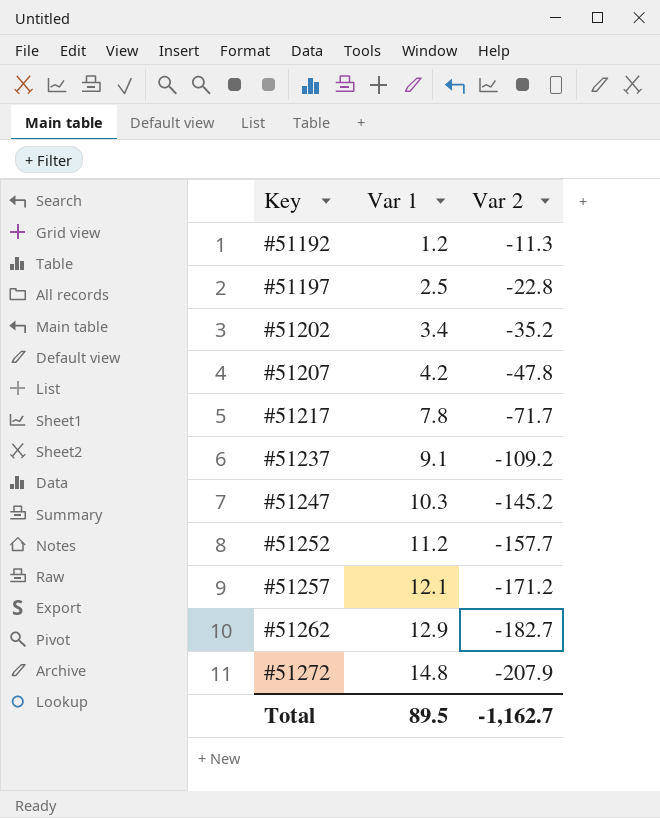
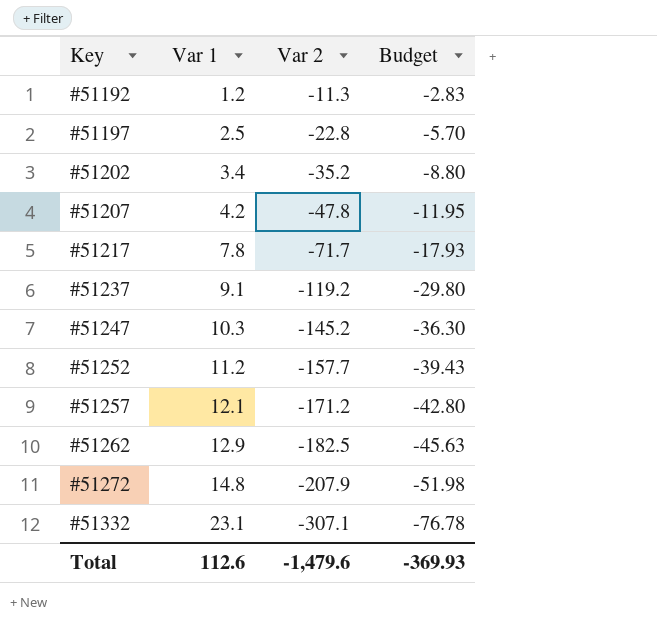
column Budget | formula: none -> [Var 2] * 0.25
#51237 | Var 2: -109.2 -> -119.2
#51262 | Var 2: -182.7 -> -182.5
row #51332: none -> 23.1 | -307.1 | -76.78
Total | Var 1: 89.5 -> 112.6
Total | Var 2: -1,162.7 -> -1,479.6

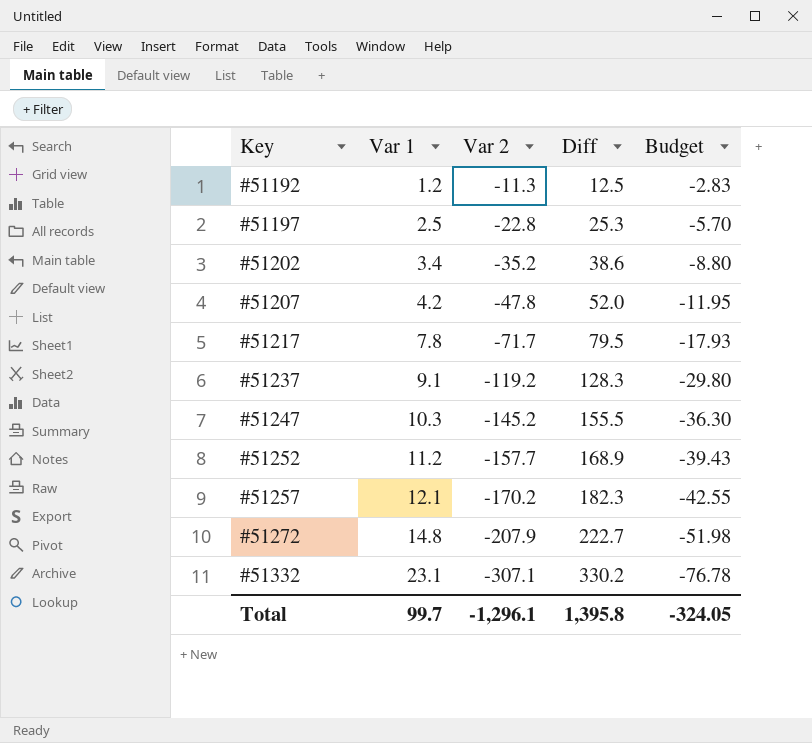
column Diff | formula: none -> [Var 1] - [Var 2]
row #51262: 12.9 | -182.5 | -45.63 -> none
#51257 | Var 2: -171.2 -> -170.2
#51257 | Budget: -42.80 -> -42.55
Total | Var 1: 112.6 -> 99.7
Total | Var 2: -1,479.6 -> -1,296.1
Total | Budget: -369.93 -> -324.05

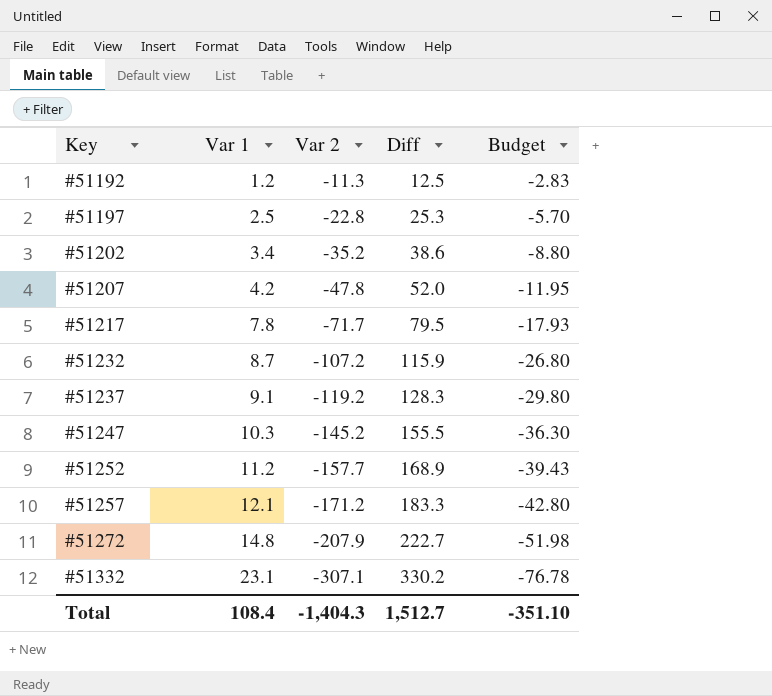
row #51232: none -> 8.7 | -107.2 | 115.9 | -26.80
#51257 | Var 2: -170.2 -> -171.2
#51257 | Diff: 182.3 -> 183.3
#51257 | Budget: -42.55 -> -42.80
Total | Var 1: 99.7 -> 108.4
Total | Var 2: -1,296.1 -> -1,404.3
Total | Diff: 1,395.8 -> 1,512.7
Total | Budget: -324.05 -> -351.10

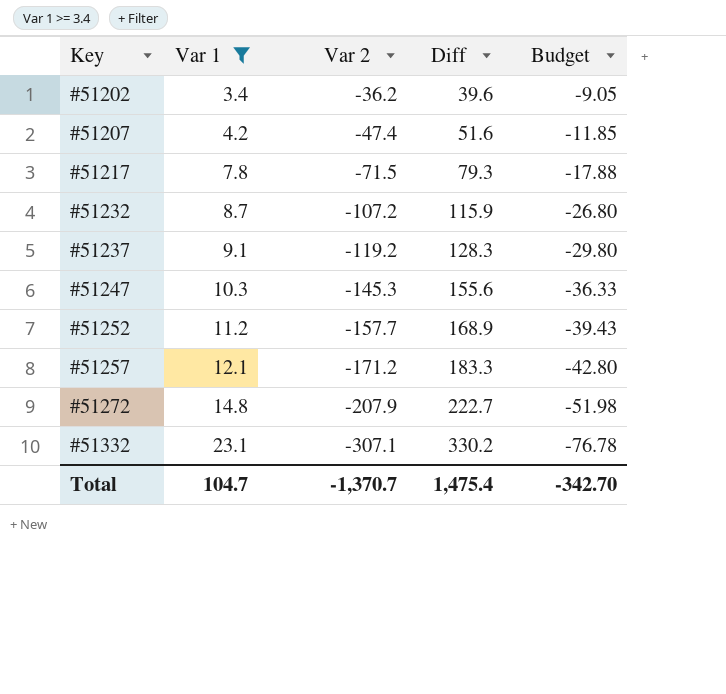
filter: none -> Var 1 >= 3.4
#51202 | Var 2: -35.2 -> -36.2
#51202 | Diff: 38.6 -> 39.6
#51202 | Budget: -8.80 -> -9.05
#51207 | Var 2: -47.8 -> -47.4
#51207 | Diff: 52.0 -> 51.6
#51207 | Budget: -11.95 -> -11.85
#51217 | Var 2: -71.7 -> -71.5
#51217 | Diff: 79.5 -> 79.3
#51217 | Budget: -17.93 -> -17.88
#51247 | Var 2: -145.2 -> -145.3
#51247 | Diff: 155.5 -> 155.6
#51247 | Budget: -36.30 -> -36.33
Total | Var 1: 108.4 -> 104.7
Total | Var 2: -1,404.3 -> -1,370.7
Total | Diff: 1,512.7 -> 1,475.4
Total | Budget: -351.10 -> -342.70

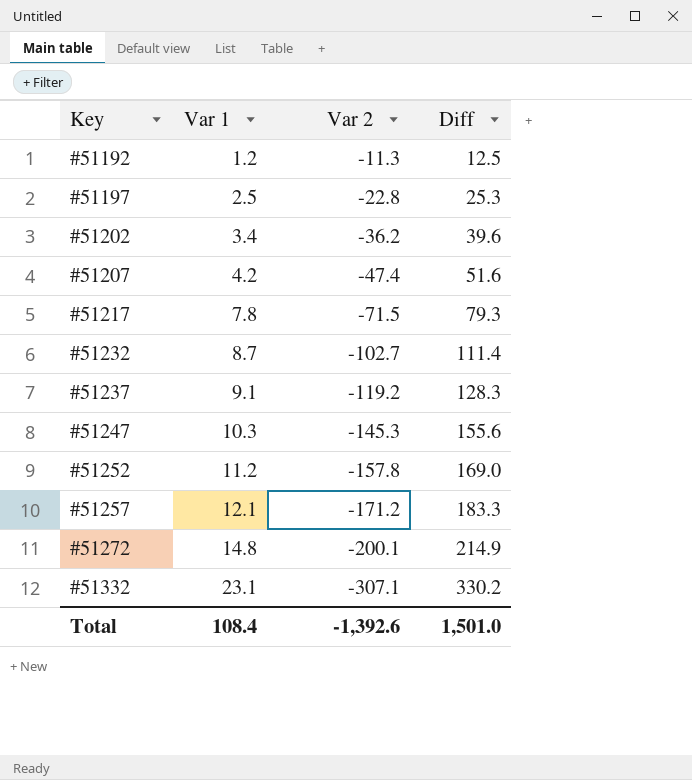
filter: Var 1 >= 3.4 -> none
column Budget | formula: [Var 2] * 0.25 -> none
#51232 | Var 2: -107.2 -> -102.7
#51232 | Diff: 115.9 -> 111.4
#51252 | Var 2: -157.7 -> -157.8
#51252 | Diff: 168.9 -> 169.0
#51272 | Var 2: -207.9 -> -200.1
#51272 | Diff: 222.7 -> 214.9
Total | Var 1: 104.7 -> 108.4
Total | Var 2: -1,370.7 -> -1,392.6
Total | Diff: 1,475.4 -> 1,501.0

